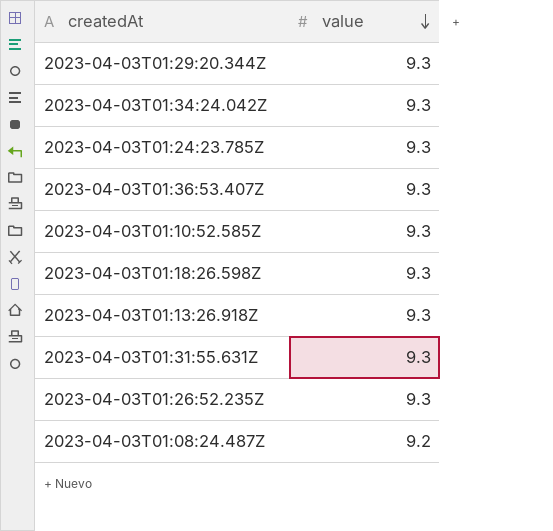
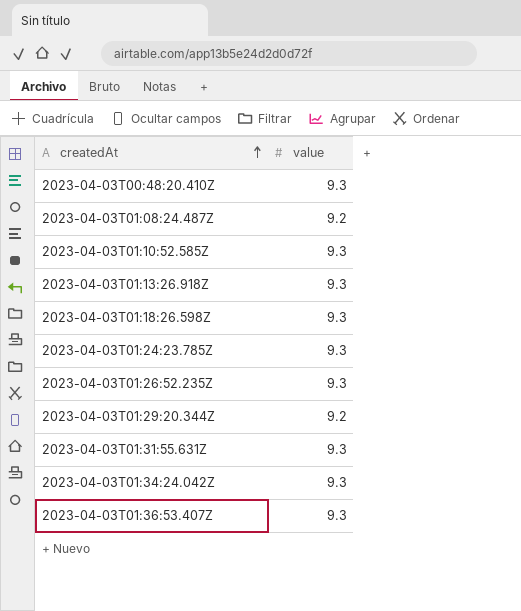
row order: value descending -> createdAt ascending
row 2023-04-03T00:48:20.410Z: none -> 9.3
2023-04-03T01:29:20.344Z | value: 9.3 -> 9.2

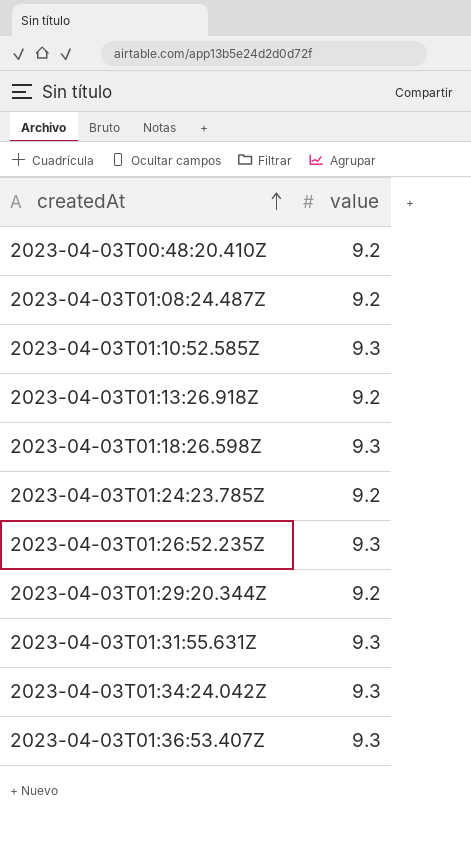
2023-04-03T00:48:20.410Z | value: 9.3 -> 9.2
2023-04-03T01:13:26.918Z | value: 9.3 -> 9.2
2023-04-03T01:24:23.785Z | value: 9.3 -> 9.2

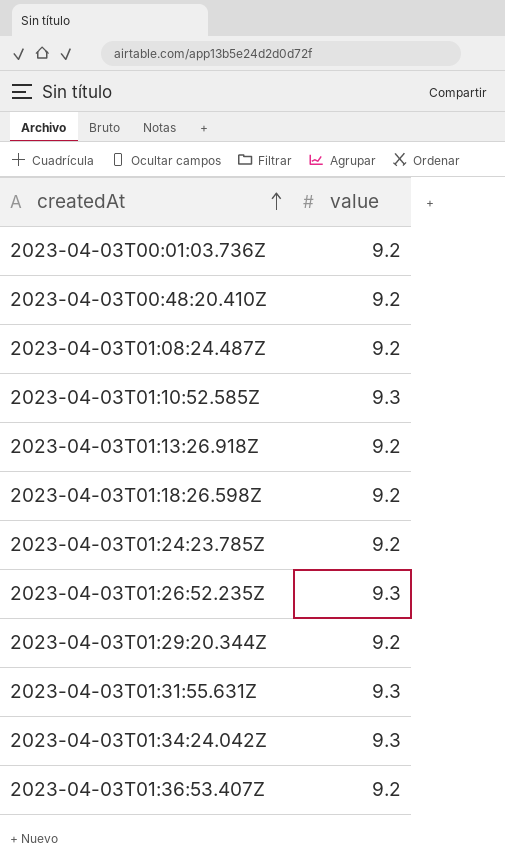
row 2023-04-03T00:01:03.736Z: none -> 9.2
2023-04-03T01:18:26.598Z | value: 9.3 -> 9.2
2023-04-03T01:36:53.407Z | value: 9.3 -> 9.2

